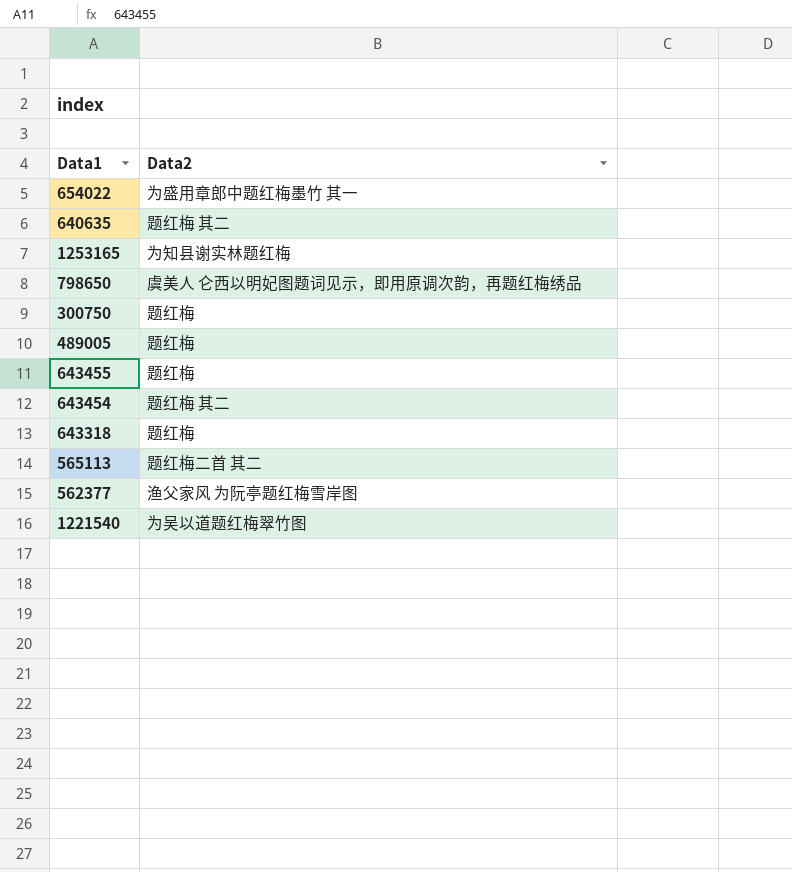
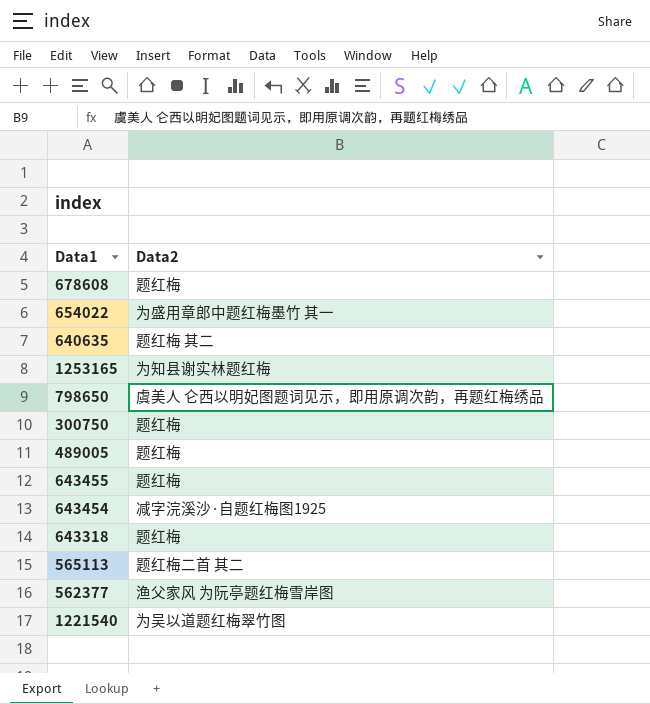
row 678608: none -> 题红梅
643454 | Data2: 题红梅 其二 -> 减字浣溪沙·自题红梅图1925

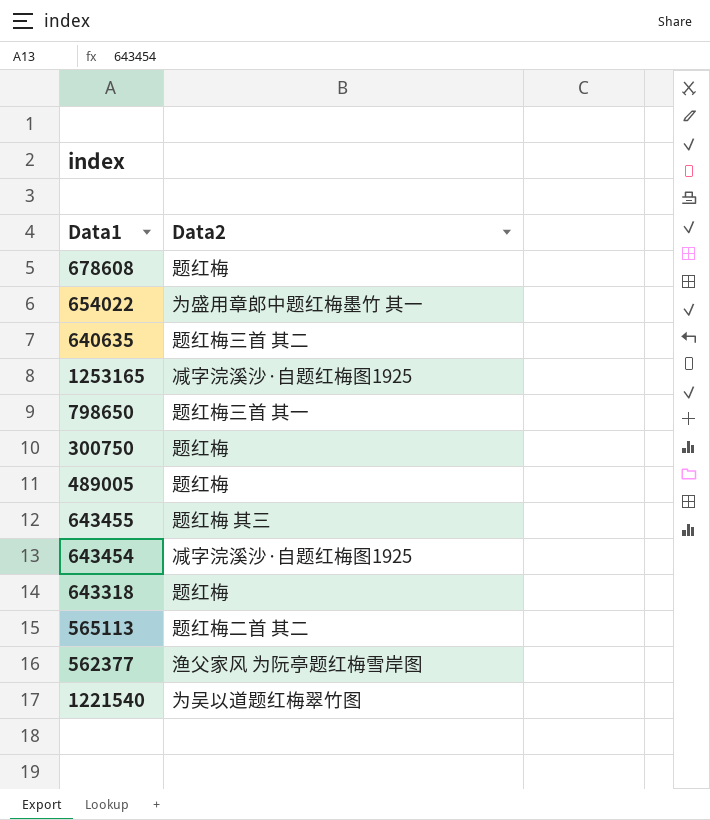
640635 | Data2: 题红梅 其二 -> 题红梅三首 其二
1253165 | Data2: 为知县谢实林题红梅 -> 减字浣溪沙·自题红梅图1925
798650 | Data2: 虞美人 仑西以明妃图题词见示，即用原调次韵，再题红梅绣品 -> 题红梅三首 其一
643455 | Data2: 题红梅 -> 题红梅 其三

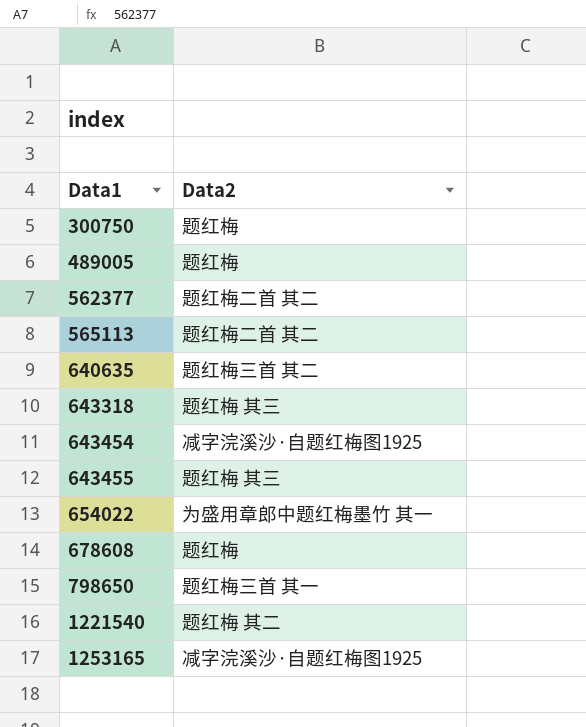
row order: none -> Data1 ascending
562377 | Data2: 渔父家风 为阮亭题红梅雪岸图 -> 题红梅二首 其二
643318 | Data2: 题红梅 -> 题红梅 其三
1221540 | Data2: 为吴以道题红梅翠竹图 -> 题红梅 其二

